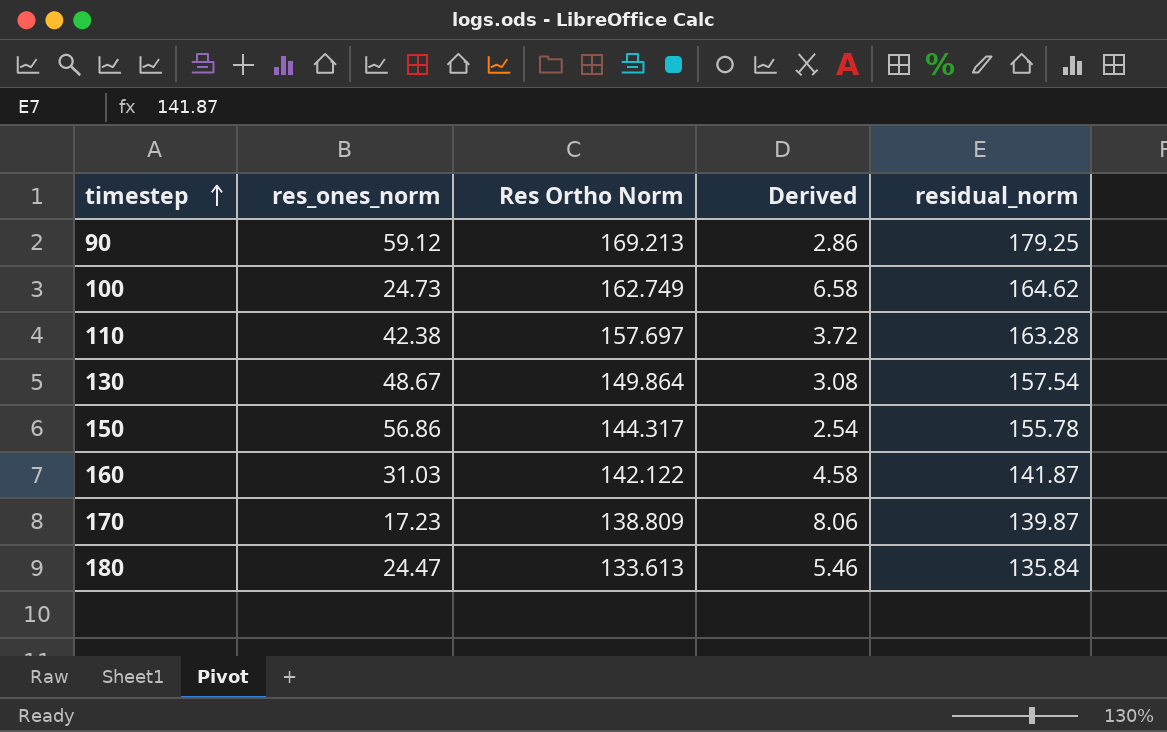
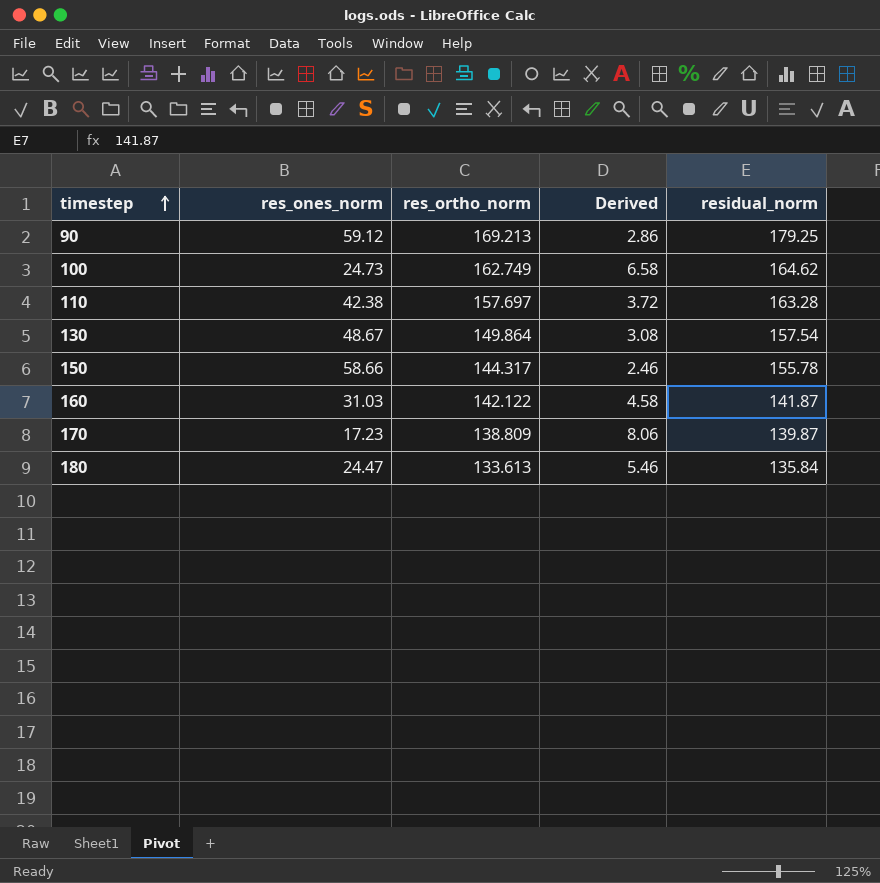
column name: Res Ortho Norm -> res_ortho_norm
150 | res_ones_norm: 56.86 -> 58.66
150 | Derived: 2.54 -> 2.46

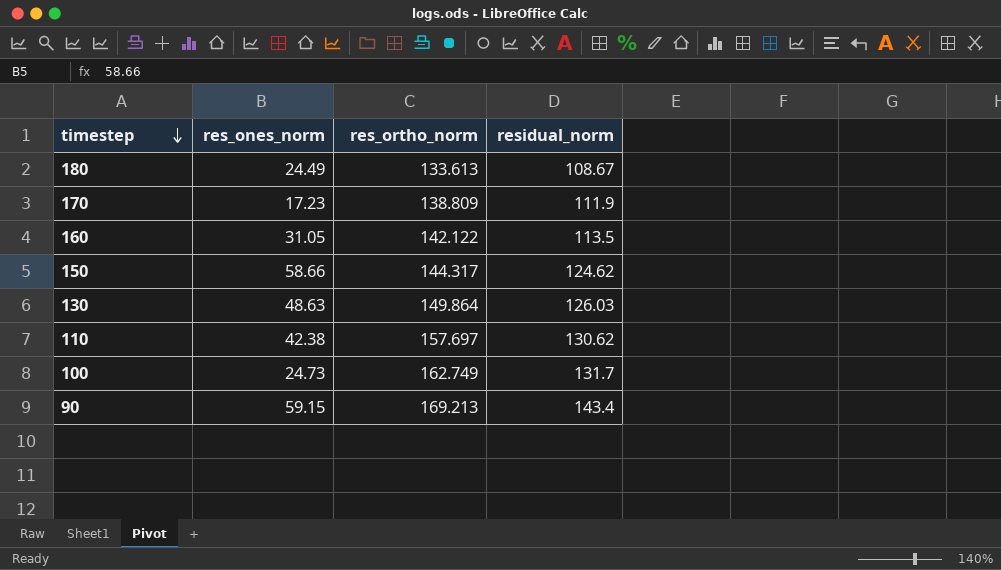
row order: timestep ascending -> timestep descending
column Derived | formula: [res_ortho_norm] / [res_ones_norm] -> none
180 | res_ones_norm: 24.47 -> 24.49
180 | residual_norm: 135.84 -> 108.67
170 | residual_norm: 139.87 -> 111.9
160 | res_ones_norm: 31.03 -> 31.05
160 | residual_norm: 141.87 -> 113.5
150 | residual_norm: 155.78 -> 124.62
130 | res_ones_norm: 48.67 -> 48.63
130 | residual_norm: 157.54 -> 126.03
110 | residual_norm: 163.28 -> 130.62
100 | residual_norm: 164.62 -> 131.7
90 | res_ones_norm: 59.12 -> 59.15
90 | residual_norm: 179.25 -> 143.4

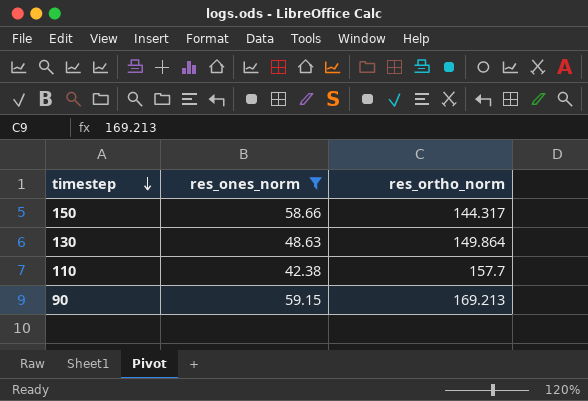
filter: none -> res_ones_norm >= 42.38
column residual_norm | position: 4 -> none
110 | res_ortho_norm: 157.697 -> 157.7

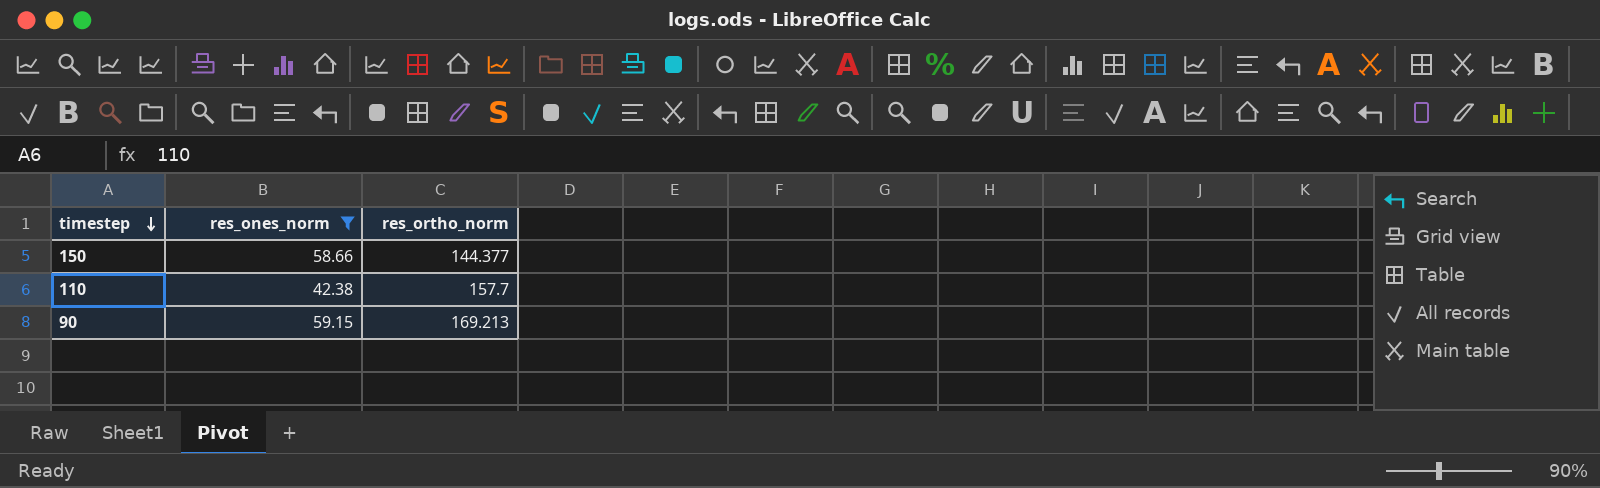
row 130: 48.63 | 149.864 -> none
150 | res_ortho_norm: 144.317 -> 144.377

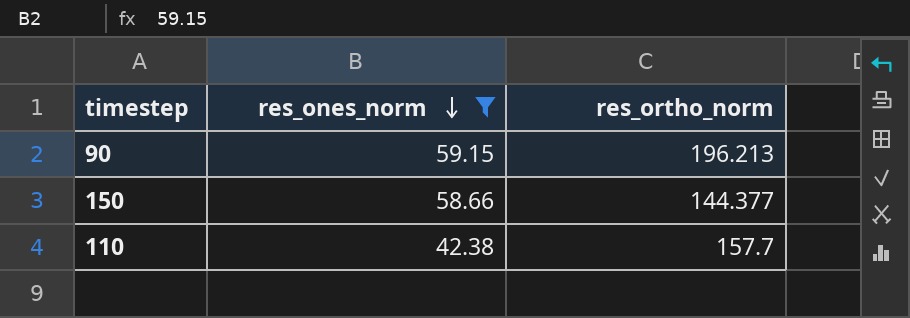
row order: timestep descending -> res_ones_norm descending
90 | res_ortho_norm: 169.213 -> 196.213

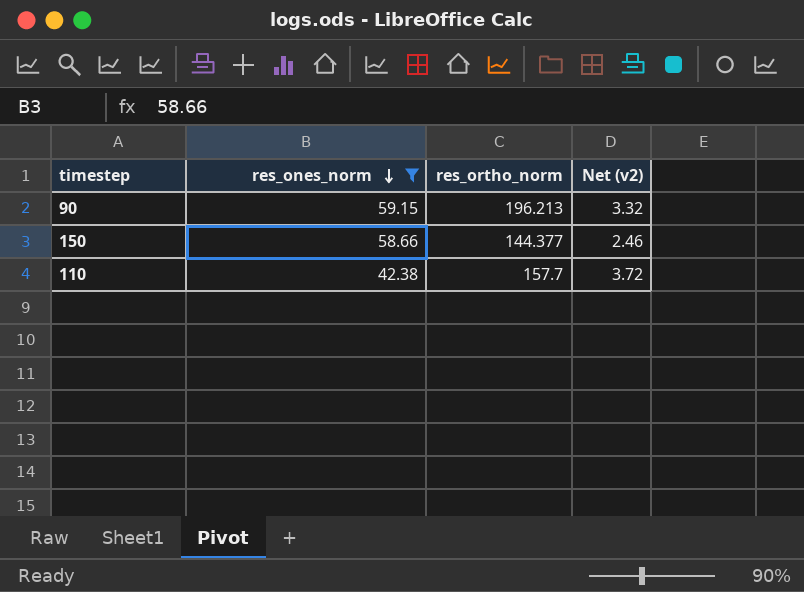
column Net (v2) | formula: none -> [res_ortho_norm] / [res_ones_norm]

